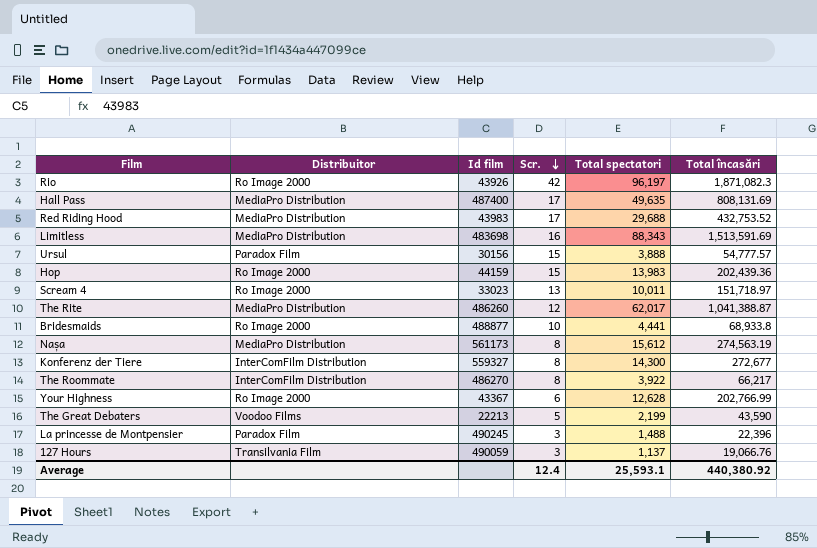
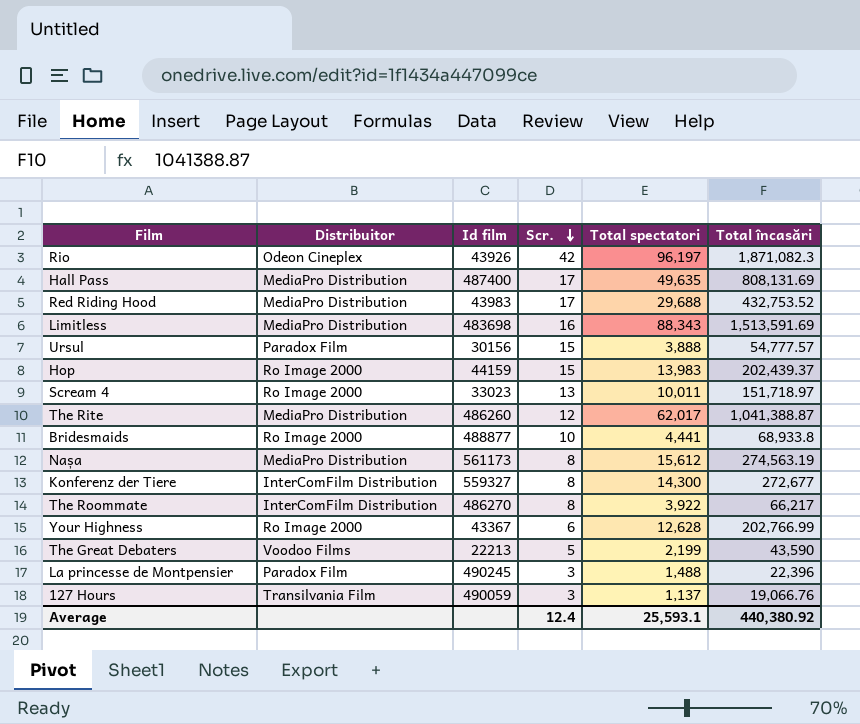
Rio | Distribuitor: Ro Image 2000 -> Odeon Cineplex
Hop | Total încasări: 202,439.36 -> 202,439.37

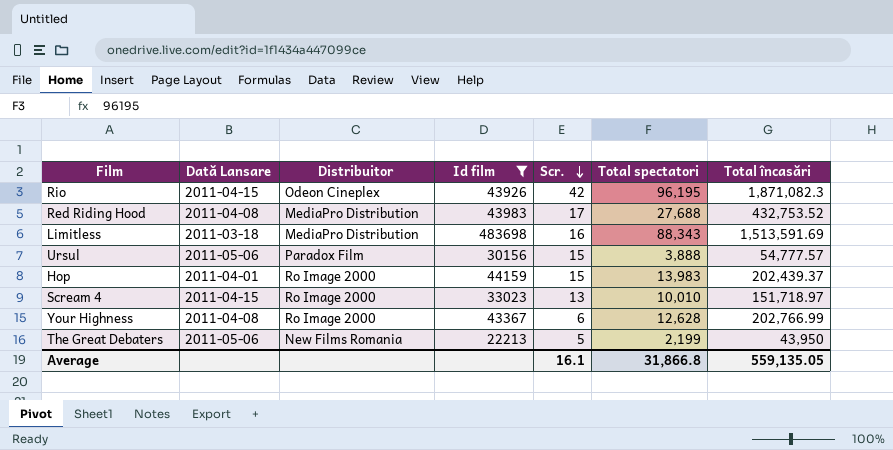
filter: none -> Id film <= 483698
column Dată Lansare | position: none -> 2
Rio | Total spectatori: 96,197 -> 96,195
Red Riding Hood | Total spectatori: 29,688 -> 27,688
Scream 4 | Total spectatori: 10,011 -> 10,010
The Great Debaters | Distribuitor: Voodoo Films -> New Films Romania
The Great Debaters | Total încasări: 43,590 -> 43,950
Average | Scr.: 12.4 -> 16.1
Average | Total spectatori: 25,593.1 -> 31,866.8
Average | Total încasări: 440,380.92 -> 559,135.05

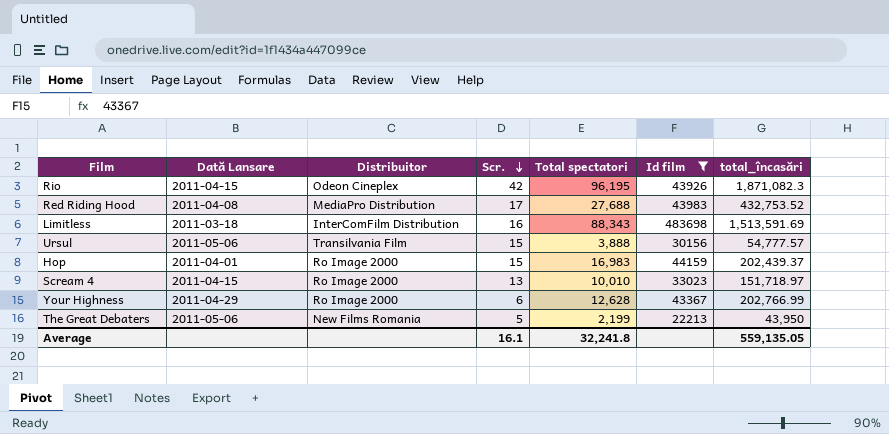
column Id film | position: 4 -> 6
column name: Total încasări -> total_încasări
Limitless | Distribuitor: MediaPro Distribution -> InterComFilm Distribution
Ursul | Distribuitor: Paradox Film -> Transilvania Film
Hop | Total spectatori: 13,983 -> 16,983
Your Highness | Dată Lansare: 2011-04-08 -> 2011-04-29
Average | Total spectatori: 31,866.8 -> 32,241.8

